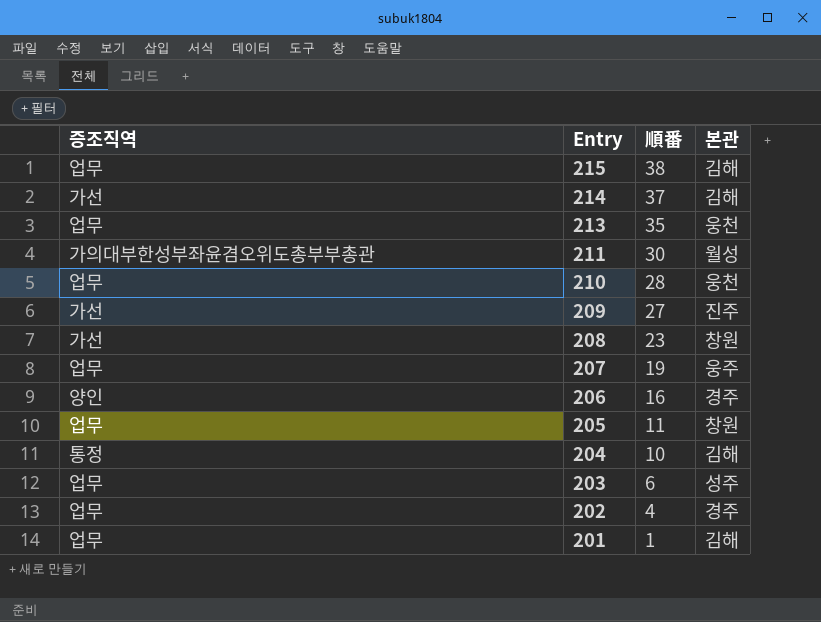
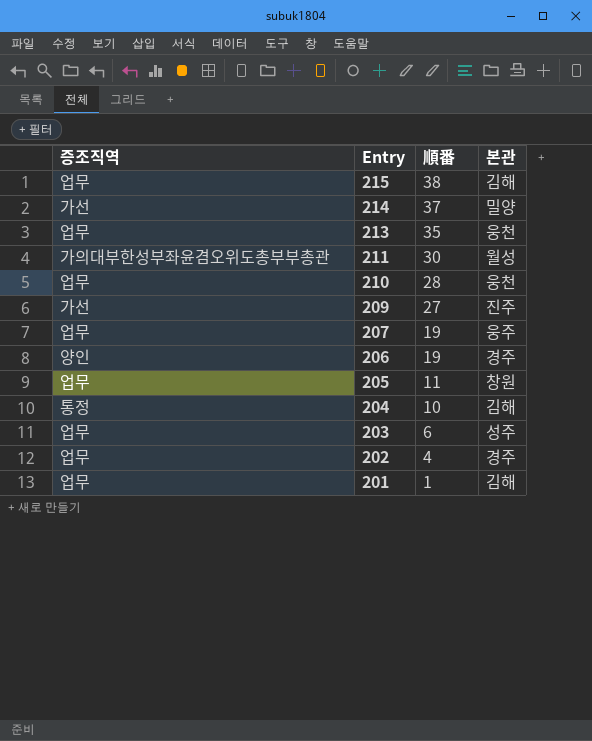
row 208: 가선 | 23 | 창원 -> none
214 | 본관: 김해 -> 밀양
206 | 順番: 16 -> 19

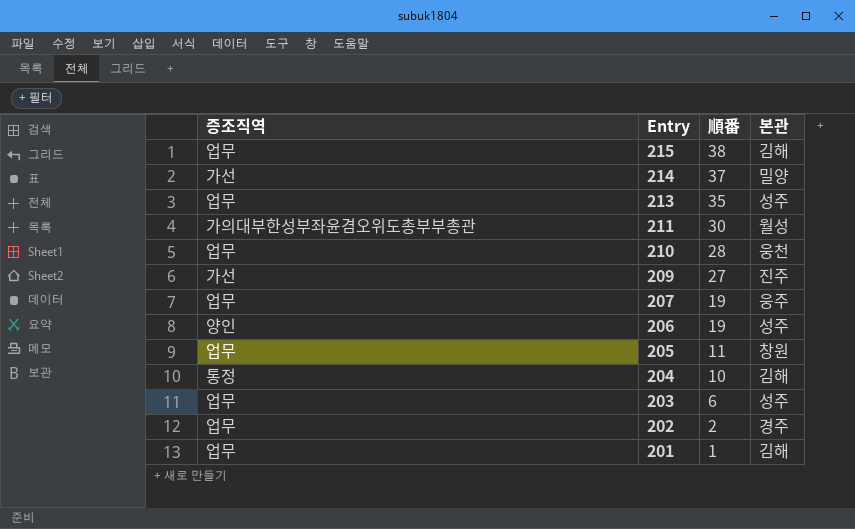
213 | 본관: 웅천 -> 성주
206 | 본관: 경주 -> 성주
202 | 順番: 4 -> 2

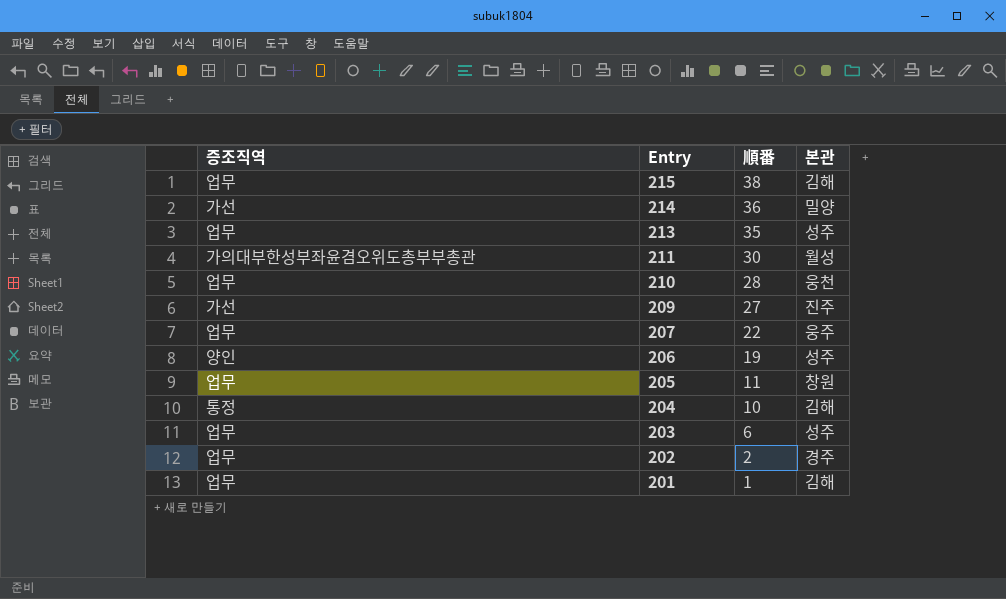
214 | 順番: 37 -> 36
207 | 順番: 19 -> 22

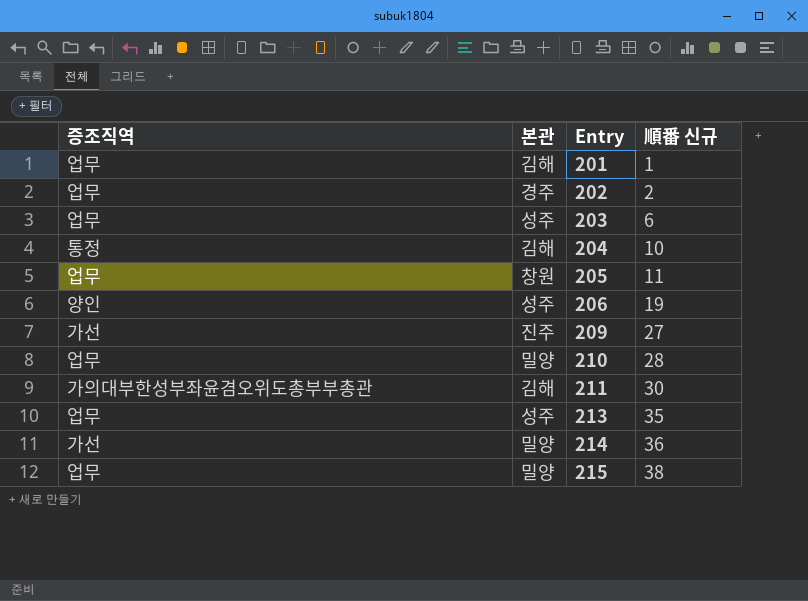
row order: Entry descending -> Entry ascending
column 본관 | position: 4 -> 2
column name: 順番 -> 順番 신규
row 207: 업무 | 22 | 웅주 -> none
210 | 본관: 웅천 -> 밀양
211 | 본관: 월성 -> 김해
215 | 본관: 김해 -> 밀양

